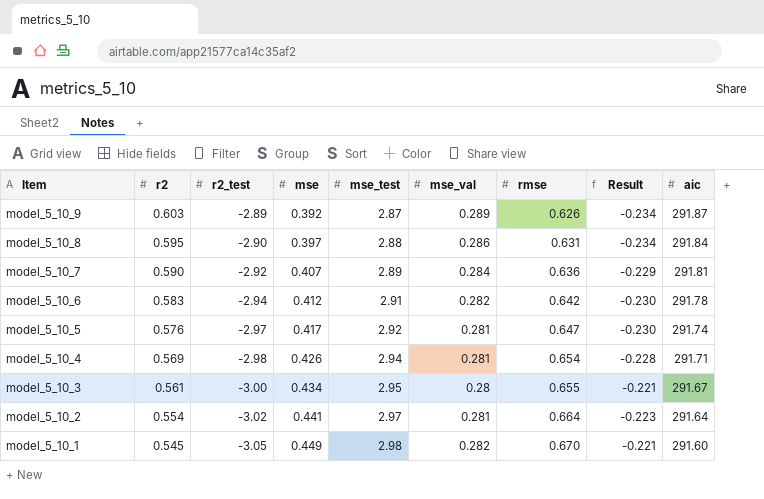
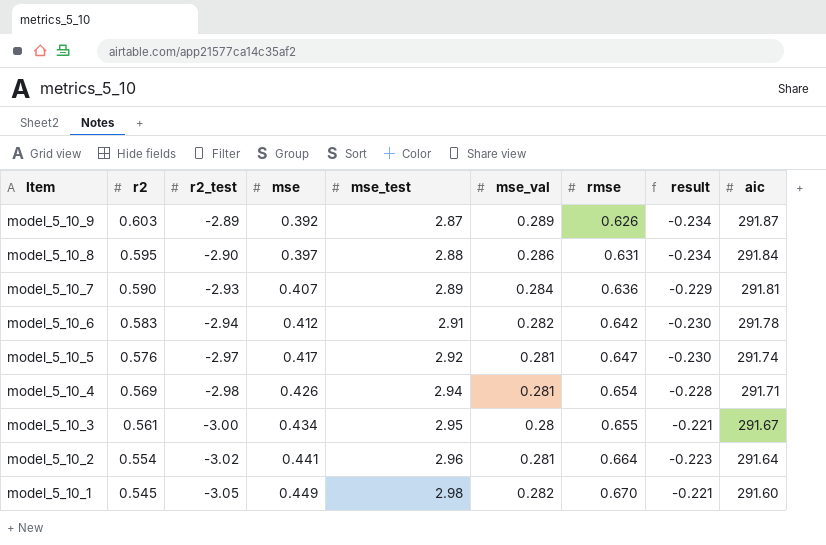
column name: Result -> result
model_5_10_7 | r2_test: -2.92 -> -2.93
model_5_10_2 | mse_test: 2.97 -> 2.96

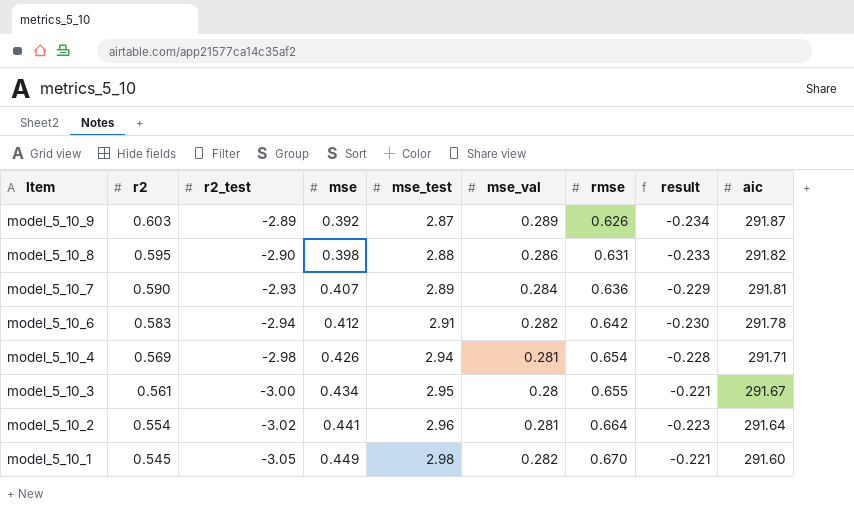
row model_5_10_5: 0.576 | -2.97 | 0.417 | 2.92 | 0.281 | 0.647 | -0.230 | 291.74 -> none
model_5_10_8 | mse: 0.397 -> 0.398
model_5_10_8 | result: -0.234 -> -0.233
model_5_10_8 | aic: 291.84 -> 291.82

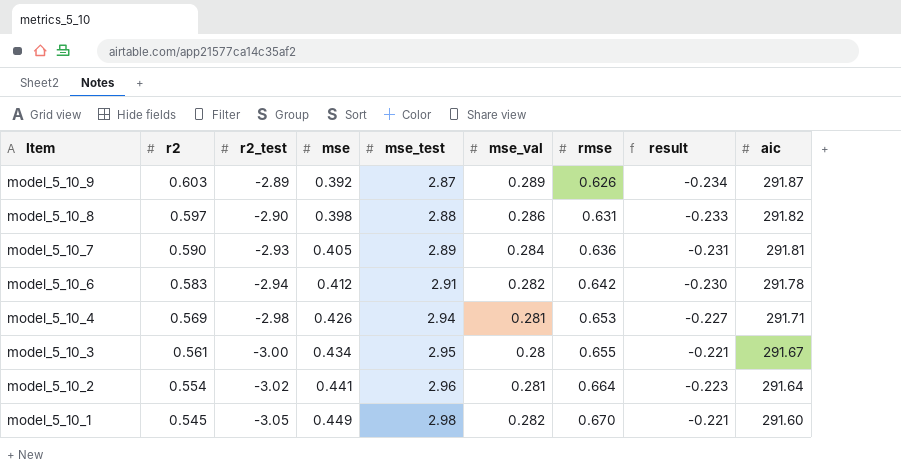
model_5_10_8 | r2: 0.595 -> 0.597
model_5_10_7 | mse: 0.407 -> 0.405
model_5_10_7 | result: -0.229 -> -0.231
model_5_10_4 | rmse: 0.654 -> 0.653
model_5_10_4 | result: -0.228 -> -0.227

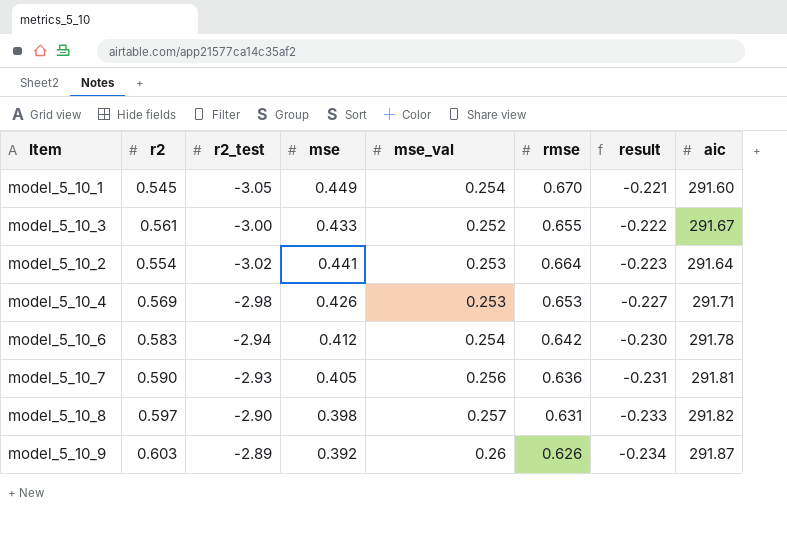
row order: Item descending -> result descending
column mse_test | position: 5 -> none
model_5_10_1 | mse_val: 0.282 -> 0.254
model_5_10_3 | mse: 0.434 -> 0.433
model_5_10_3 | mse_val: 0.28 -> 0.252
model_5_10_3 | result: -0.221 -> -0.222
model_5_10_2 | mse_val: 0.281 -> 0.253
model_5_10_4 | mse_val: 0.281 -> 0.253
model_5_10_6 | mse_val: 0.282 -> 0.254
model_5_10_7 | mse_val: 0.284 -> 0.256
model_5_10_8 | mse_val: 0.286 -> 0.257
model_5_10_9 | mse_val: 0.289 -> 0.26

